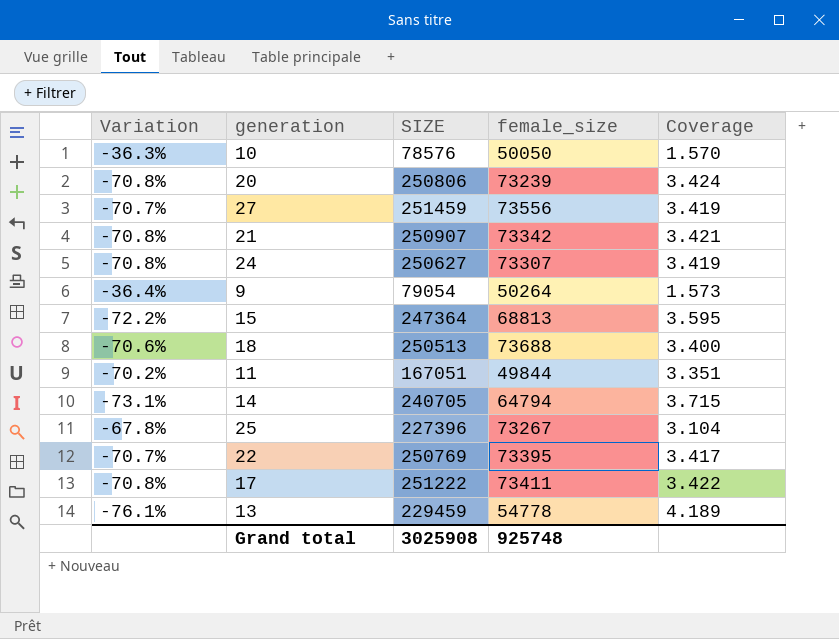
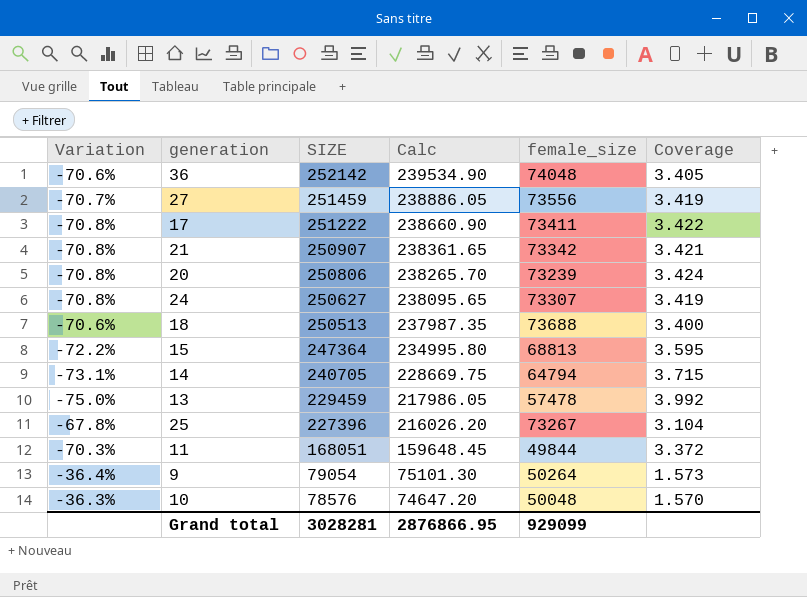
row order: none -> SIZE descending
column Calc | formula: none -> [SIZE] * 0.95
row 22: -70.7% | 250769 | 73395 | 3.417 -> none
row 36: none -> -70.6% | 252142 | 239534.90 | 74048 | 3.405
13 | Variation: -76.1% -> -75.0%
13 | female_size: 54778 -> 57478
13 | Coverage: 4.189 -> 3.992
11 | Variation: -70.2% -> -70.3%
11 | SIZE: 167051 -> 168051
11 | Coverage: 3.351 -> 3.372
10 | female_size: 50050 -> 50048
Grand total | SIZE: 3025908 -> 3028281
Grand total | female_size: 925748 -> 929099

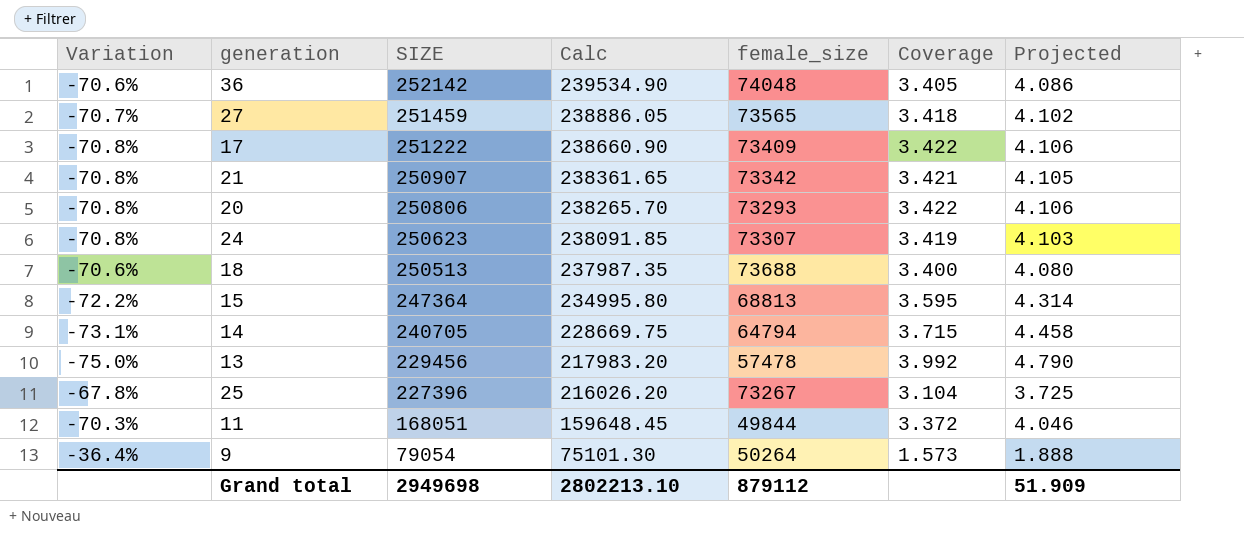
column Projected | formula: none -> [Coverage] * 1.2
row 10: -36.3% | 78576 | 74647.20 | 50048 | 1.570 -> none
27 | female_size: 73556 -> 73565
27 | Coverage: 3.419 -> 3.418
17 | female_size: 73411 -> 73409
20 | female_size: 73239 -> 73293
20 | Coverage: 3.424 -> 3.422
24 | SIZE: 250627 -> 250623
24 | Calc: 238095.65 -> 238091.85
13 | SIZE: 229459 -> 229456
13 | Calc: 217986.05 -> 217983.20
Grand total | SIZE: 3028281 -> 2949698
Grand total | Calc: 2876866.95 -> 2802213.10
Grand total | female_size: 929099 -> 879112

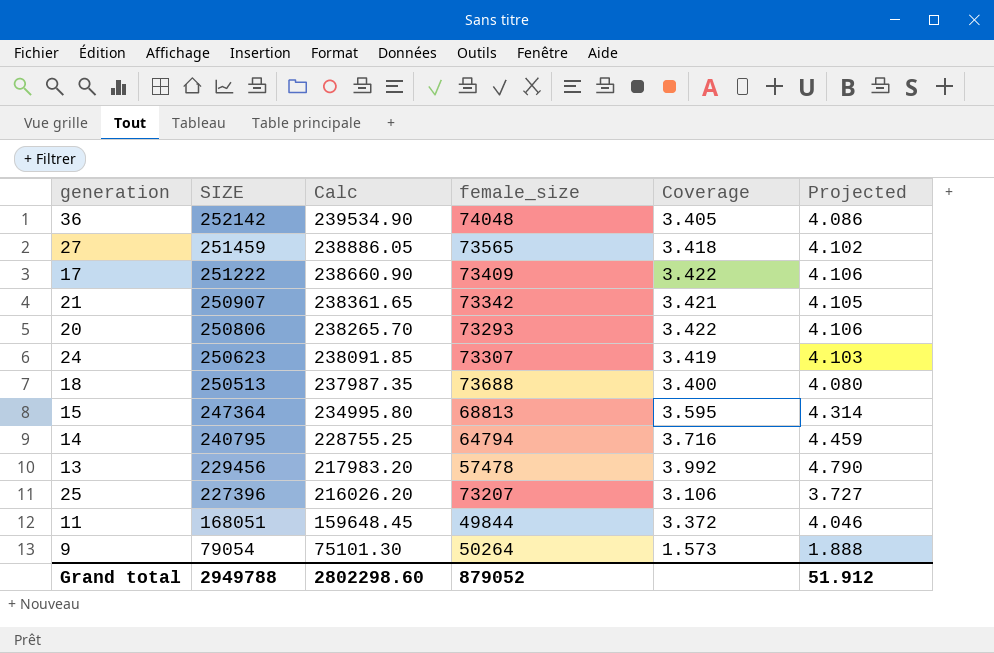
column Variation | formula: ([female_size] - [SIZE]) / [SIZE] -> none
14 | SIZE: 240705 -> 240795
14 | Calc: 228669.75 -> 228755.25
14 | Coverage: 3.715 -> 3.716
14 | Projected: 4.458 -> 4.459
25 | female_size: 73267 -> 73207
25 | Coverage: 3.104 -> 3.106
25 | Projected: 3.725 -> 3.727
Grand total | SIZE: 2949698 -> 2949788
Grand total | Calc: 2802213.10 -> 2802298.60
Grand total | female_size: 879112 -> 879052
Grand total | Projected: 51.909 -> 51.912

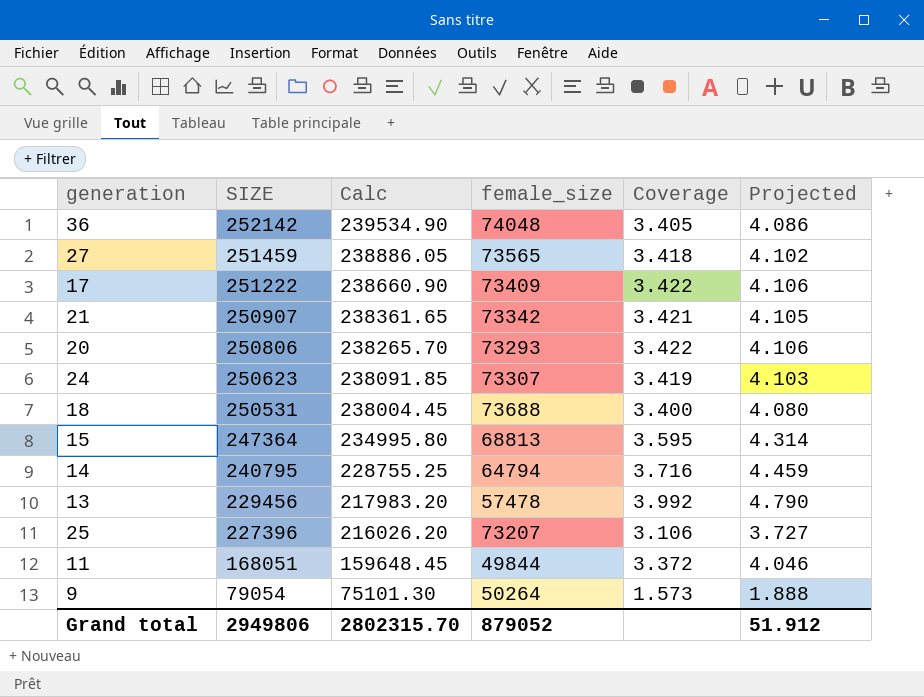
18 | SIZE: 250513 -> 250531
18 | Calc: 237987.35 -> 238004.45
Grand total | SIZE: 2949788 -> 2949806
Grand total | Calc: 2802298.60 -> 2802315.70

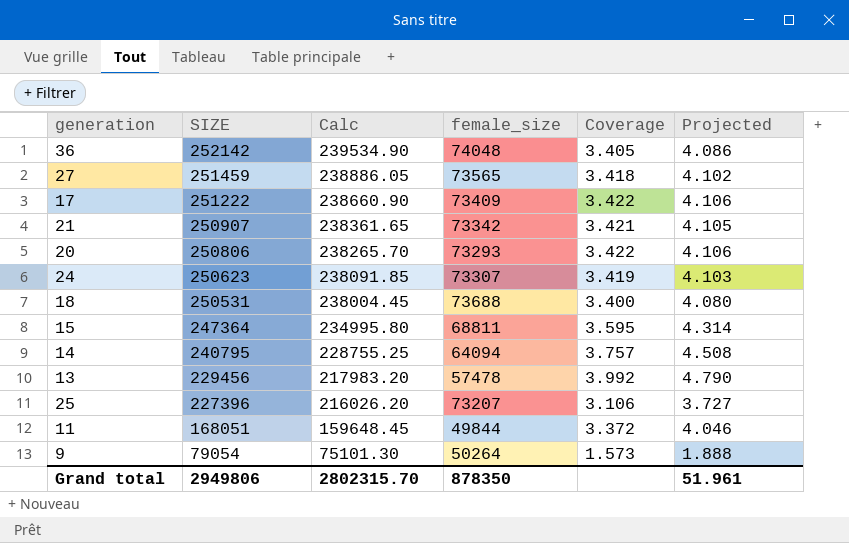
15 | female_size: 68813 -> 68811
14 | female_size: 64794 -> 64094
14 | Coverage: 3.716 -> 3.757
14 | Projected: 4.459 -> 4.508
Grand total | female_size: 879052 -> 878350
Grand total | Projected: 51.912 -> 51.961

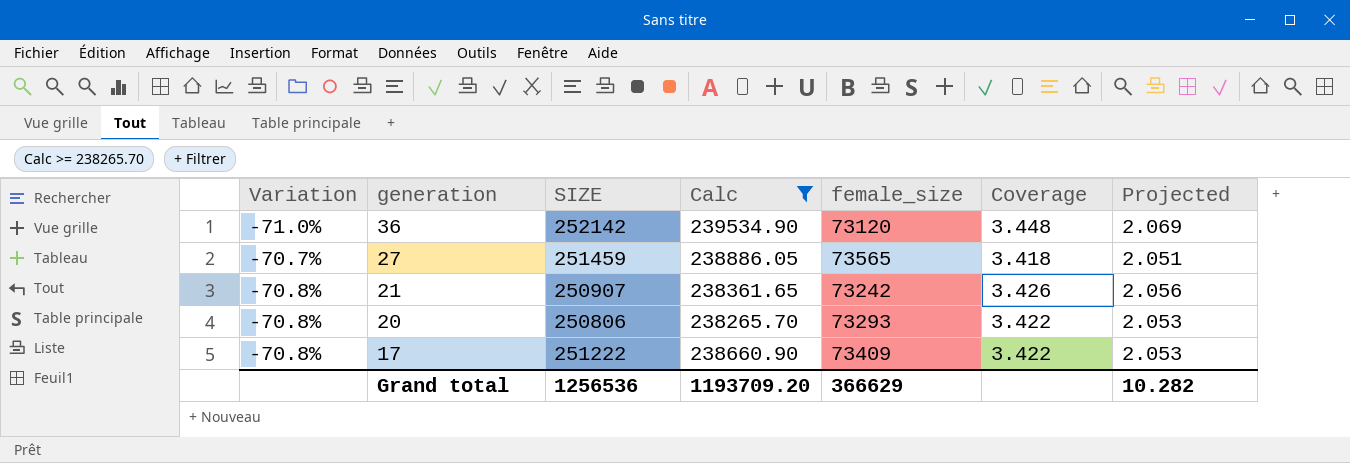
filter: none -> Calc >= 238265.70
row order: SIZE descending -> generation descending
column Variation | formula: none -> ([female_size] - [SIZE]) / [SIZE]
column Projected | formula: [Coverage] * 1.2 -> [Coverage] * 0.6
36 | female_size: 74048 -> 73120
36 | Coverage: 3.405 -> 3.448
21 | female_size: 73342 -> 73242
21 | Coverage: 3.421 -> 3.426
Grand total | SIZE: 2949806 -> 1256536
Grand total | Calc: 2802315.70 -> 1193709.20
Grand total | female_size: 878350 -> 366629
Grand total | Projected: 51.961 -> 10.282

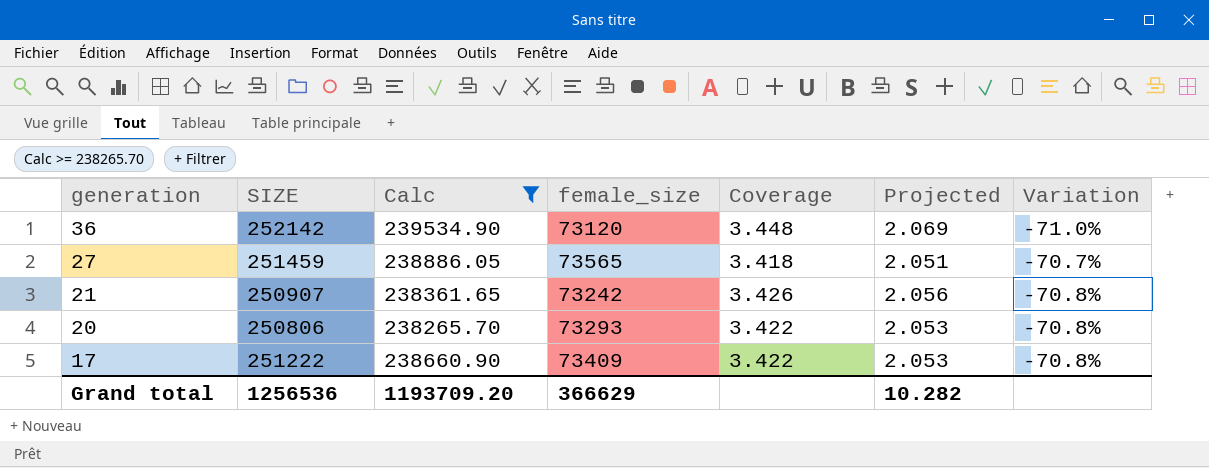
column Variation | position: 1 -> 7

